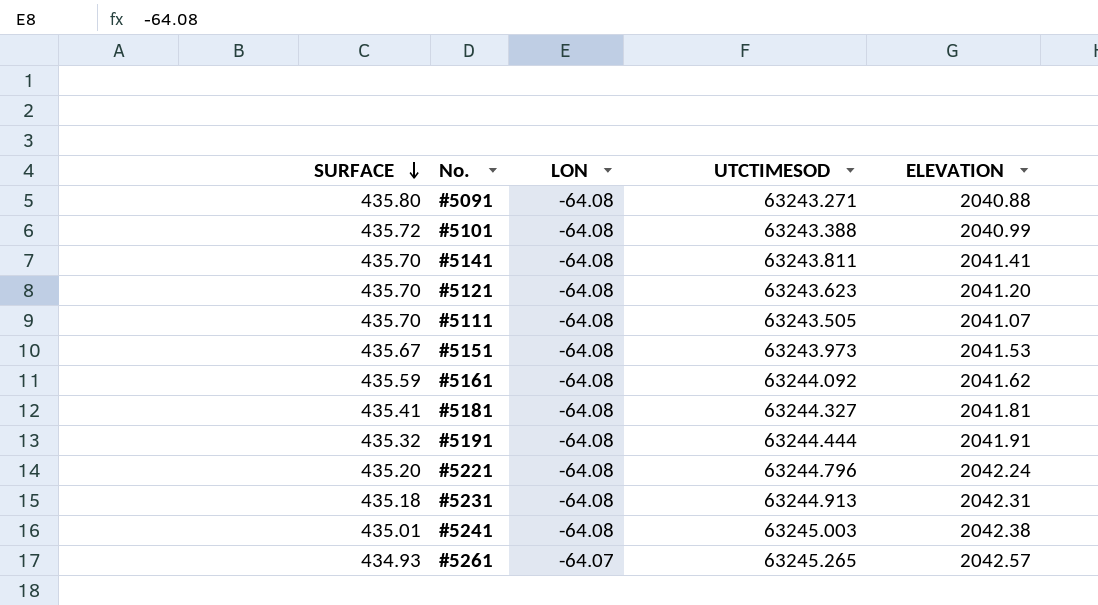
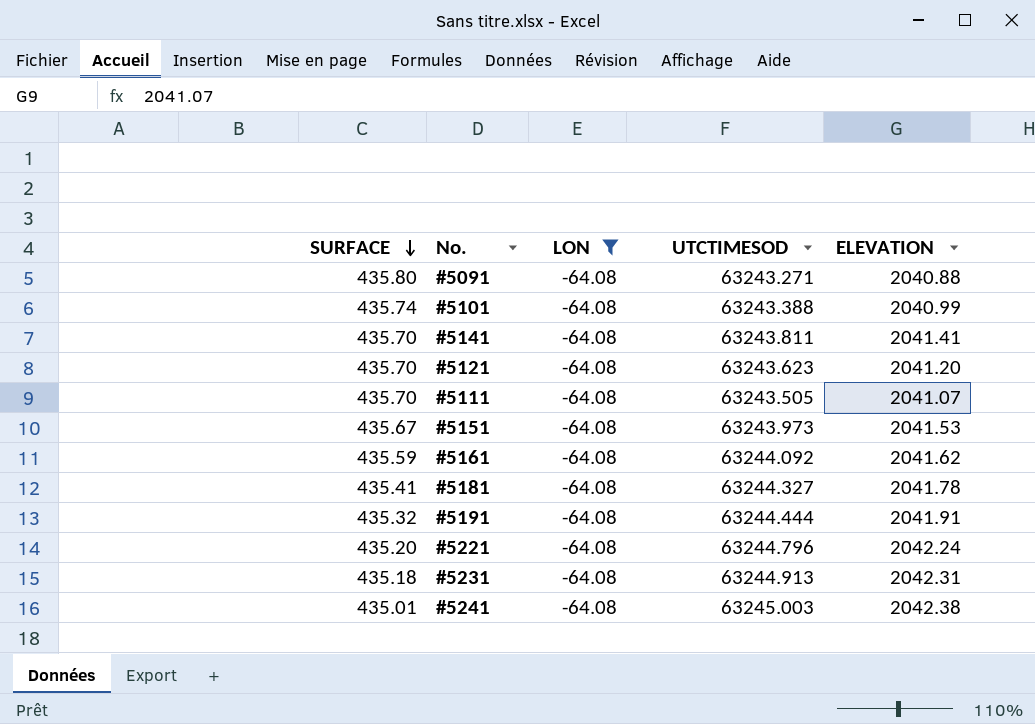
filter: none -> LON = -64.08
#5101 | SURFACE: 435.72 -> 435.74
#5181 | ELEVATION: 2041.81 -> 2041.78

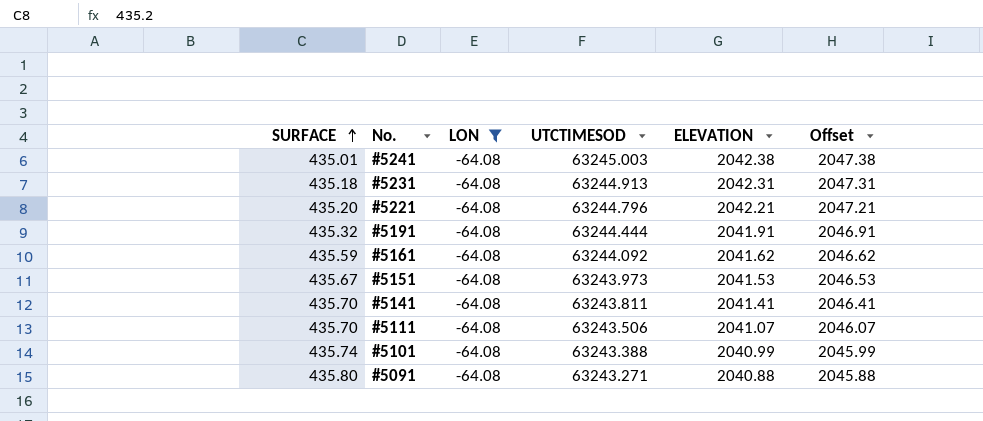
row order: SURFACE descending -> SURFACE ascending
column Offset | formula: none -> [ELEVATION] + 5
row #5121: 435.70 | -64.08 | 63243.623 | 2041.20 -> none
row #5181: 435.41 | -64.08 | 63244.327 | 2041.78 -> none
#5221 | ELEVATION: 2042.24 -> 2042.21
#5111 | UTCTIMESOD: 63243.505 -> 63243.506

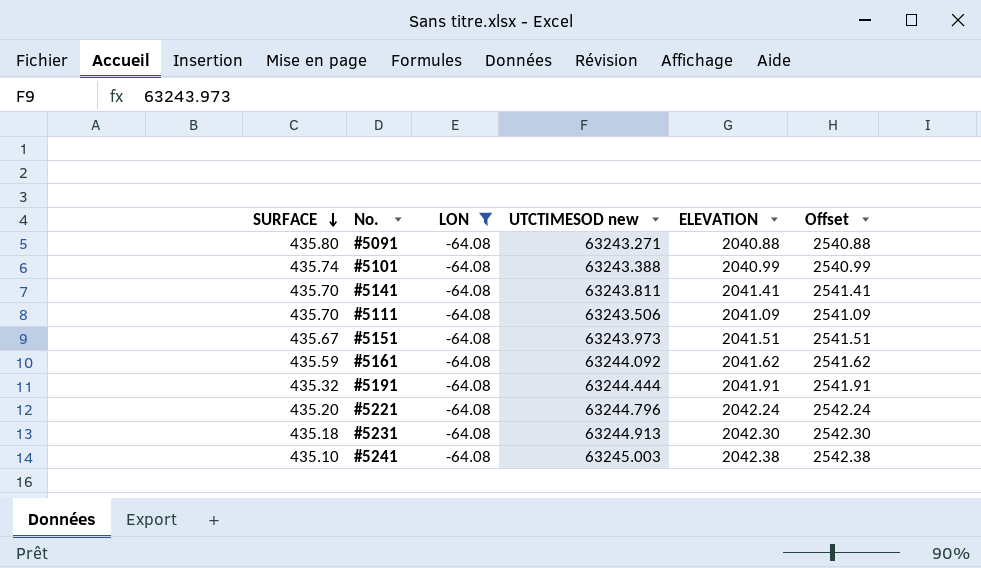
row order: SURFACE ascending -> SURFACE descending
column name: UTCTIMESOD -> UTCTIMESOD new
column Offset | formula: [ELEVATION] + 5 -> [ELEVATION] + 500
#5111 | ELEVATION: 2041.07 -> 2041.09
#5151 | ELEVATION: 2041.53 -> 2041.51
#5221 | ELEVATION: 2042.21 -> 2042.24
#5231 | ELEVATION: 2042.31 -> 2042.30
#5241 | SURFACE: 435.01 -> 435.10

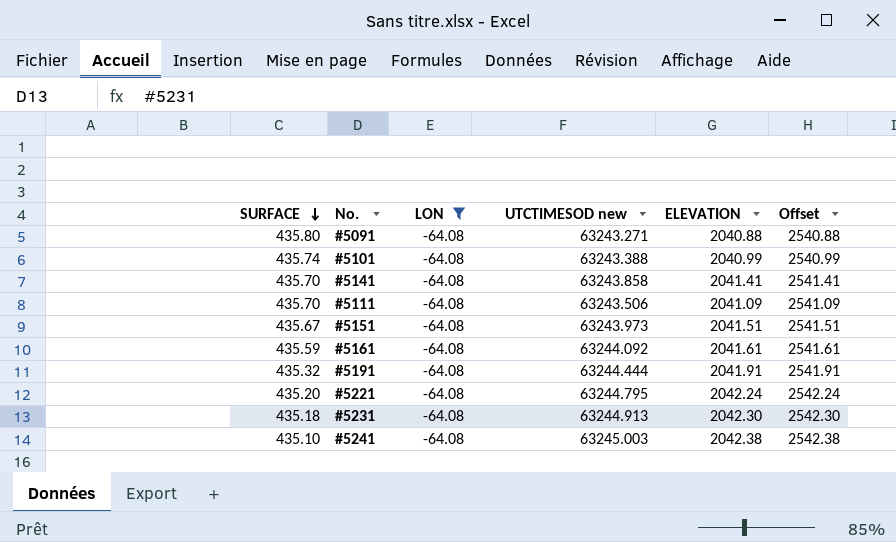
#5141 | UTCTIMESOD new: 63243.811 -> 63243.858
#5161 | ELEVATION: 2041.62 -> 2041.61
#5161 | Offset: 2541.62 -> 2541.61
#5221 | UTCTIMESOD new: 63244.796 -> 63244.795

